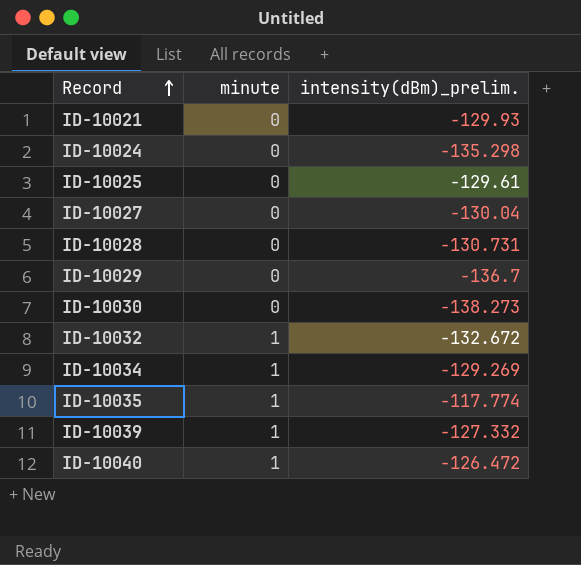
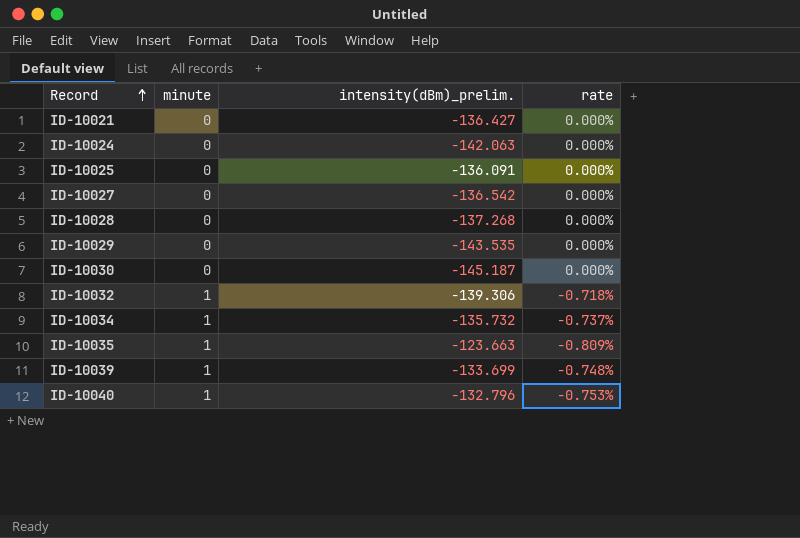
column rate | formula: none -> [minute] / [intensity(dBm)_prelim.]
ID-10021 | intensity(dBm)_prelim.: -129.93 -> -136.427
ID-10024 | intensity(dBm)_prelim.: -135.298 -> -142.063
ID-10025 | intensity(dBm)_prelim.: -129.61 -> -136.091
ID-10027 | intensity(dBm)_prelim.: -130.04 -> -136.542
ID-10028 | intensity(dBm)_prelim.: -130.731 -> -137.268
ID-10029 | intensity(dBm)_prelim.: -136.7 -> -143.535
ID-10030 | intensity(dBm)_prelim.: -138.273 -> -145.187
ID-10032 | intensity(dBm)_prelim.: -132.672 -> -139.306
ID-10034 | intensity(dBm)_prelim.: -129.269 -> -135.732
ID-10035 | intensity(dBm)_prelim.: -117.774 -> -123.663
ID-10039 | intensity(dBm)_prelim.: -127.332 -> -133.699
ID-10040 | intensity(dBm)_prelim.: -126.472 -> -132.796

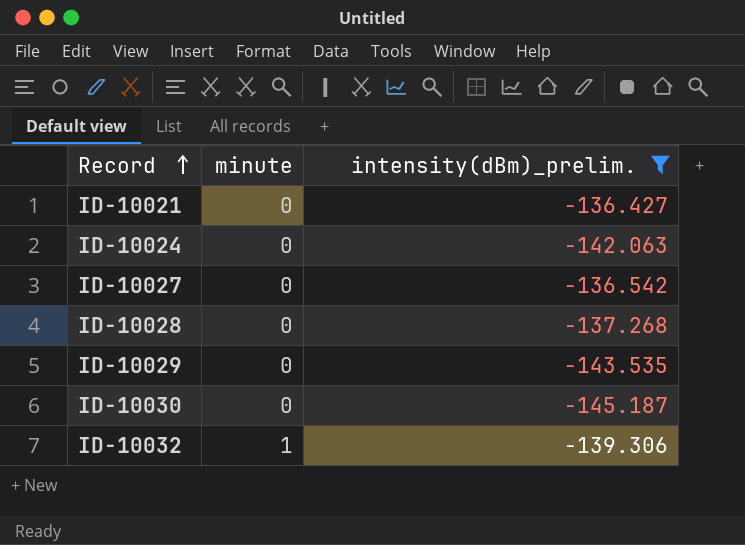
filter: none -> intensity(dBm)_prelim. <= -136.427
column rate | formula: [minute] / [intensity(dBm)_prelim.] -> none

